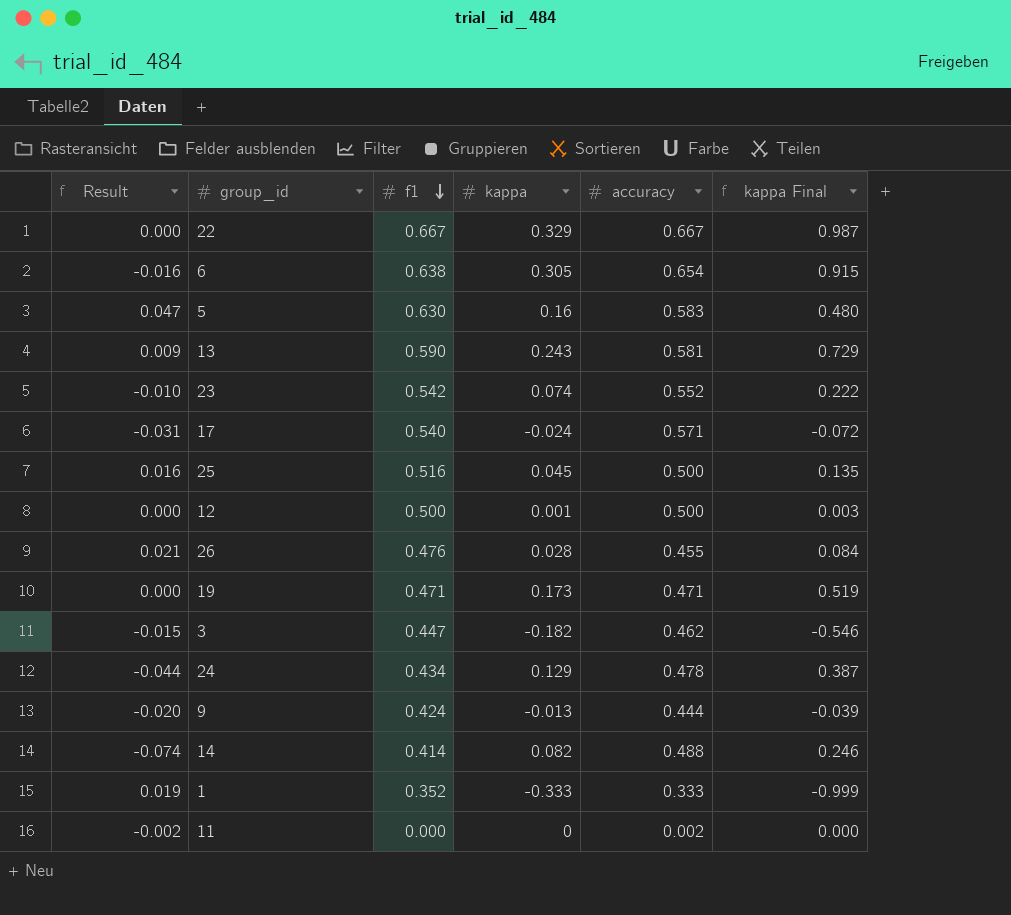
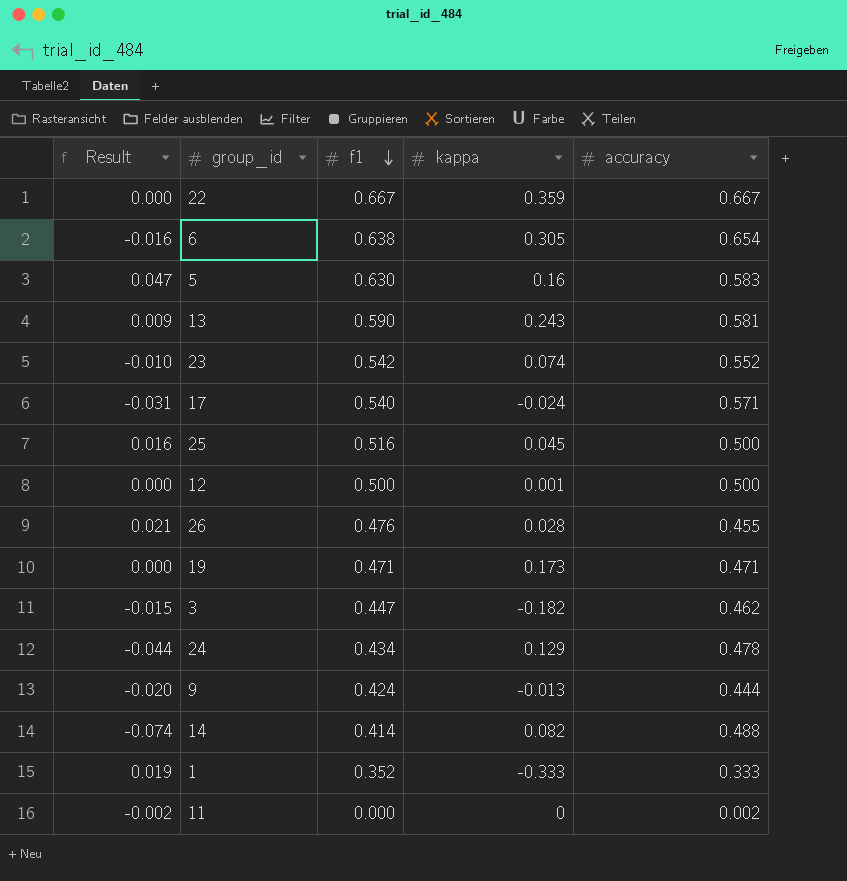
column kappa Final | formula: [kappa] * 3 -> none
22 | kappa: 0.329 -> 0.359

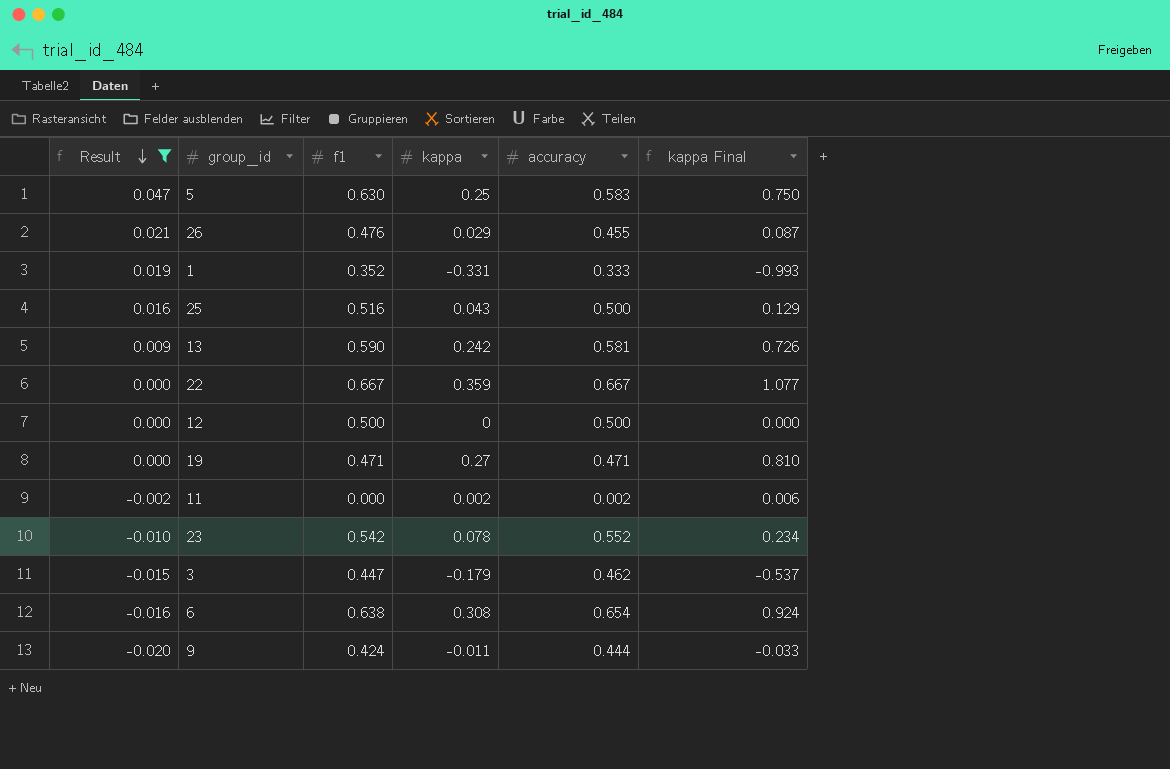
filter: none -> Result >= -0.020
row order: f1 descending -> Result descending
column kappa Final | formula: none -> [kappa] * 3
5 | kappa: 0.16 -> 0.25
26 | kappa: 0.028 -> 0.029
1 | kappa: -0.333 -> -0.331
25 | kappa: 0.045 -> 0.043
13 | kappa: 0.243 -> 0.242
12 | kappa: 0.001 -> 0
19 | kappa: 0.173 -> 0.27
11 | kappa: 0 -> 0.002
23 | kappa: 0.074 -> 0.078
3 | kappa: -0.182 -> -0.179
6 | kappa: 0.305 -> 0.308
9 | kappa: -0.013 -> -0.011

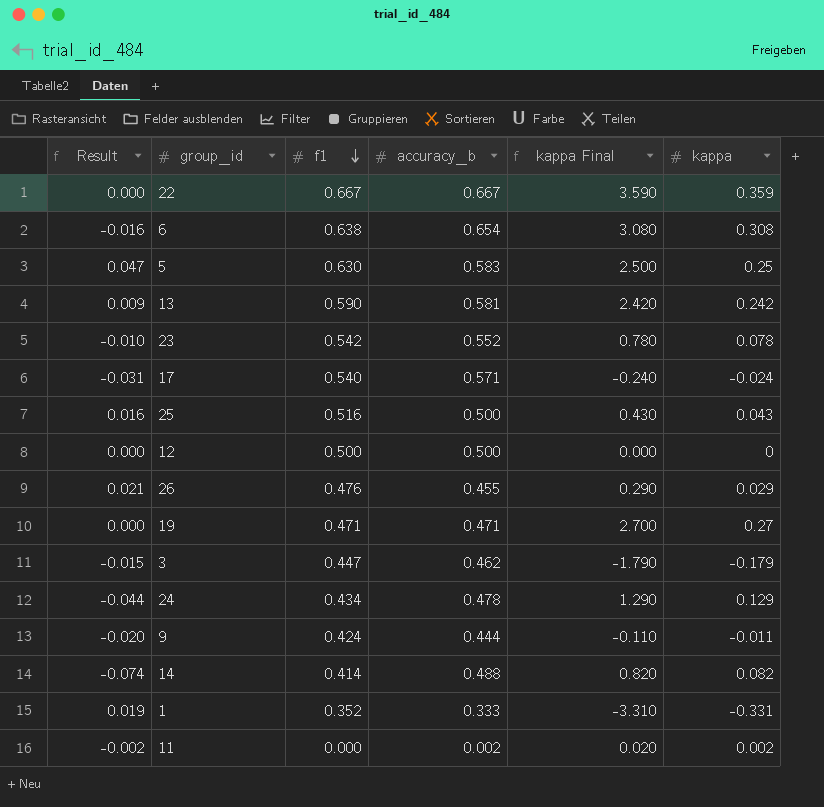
filter: Result >= -0.020 -> none
row order: Result descending -> f1 descending
column name: accuracy -> accuracy_b
column kappa Final | formula: [kappa] * 3 -> [kappa] * 10
column kappa | position: 4 -> 6

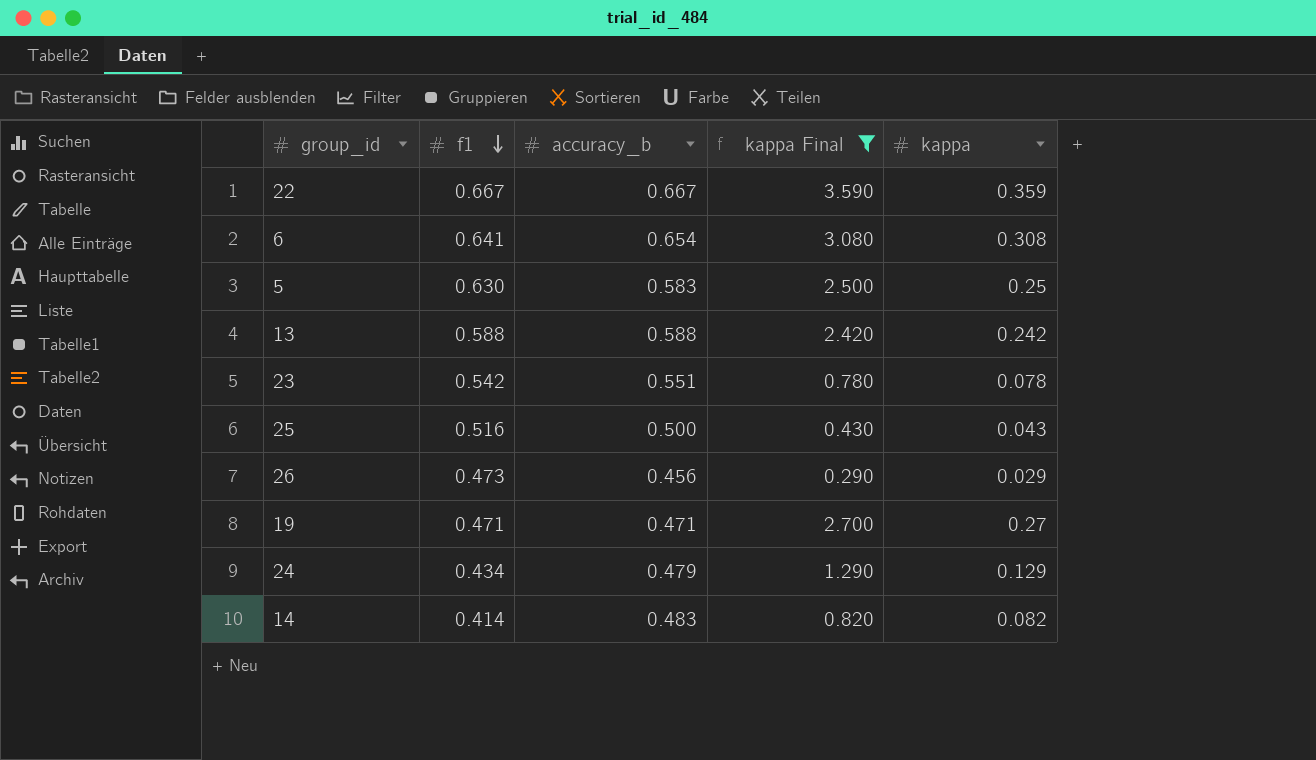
filter: none -> kappa Final >= 0.290
column Result | formula: [f1] - [accuracy_b] -> none
6 | f1: 0.638 -> 0.641
13 | f1: 0.590 -> 0.588
13 | accuracy_b: 0.581 -> 0.588
23 | accuracy_b: 0.552 -> 0.551
26 | f1: 0.476 -> 0.473
26 | accuracy_b: 0.455 -> 0.456
24 | accuracy_b: 0.478 -> 0.479
14 | accuracy_b: 0.488 -> 0.483

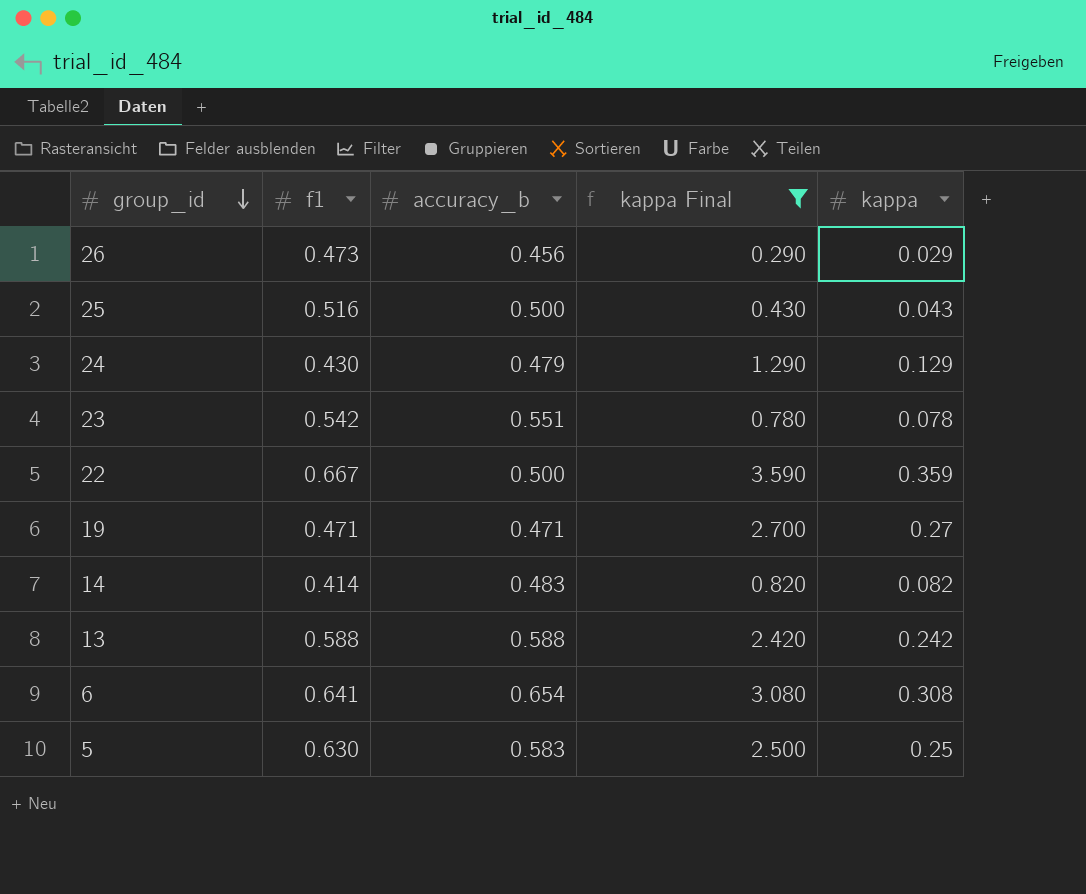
row order: f1 descending -> group_id descending
24 | f1: 0.434 -> 0.430
22 | accuracy_b: 0.667 -> 0.500

